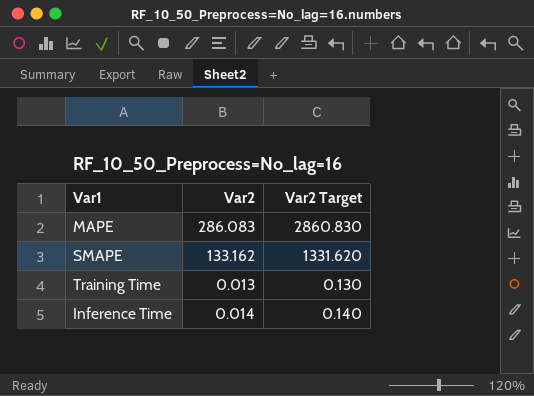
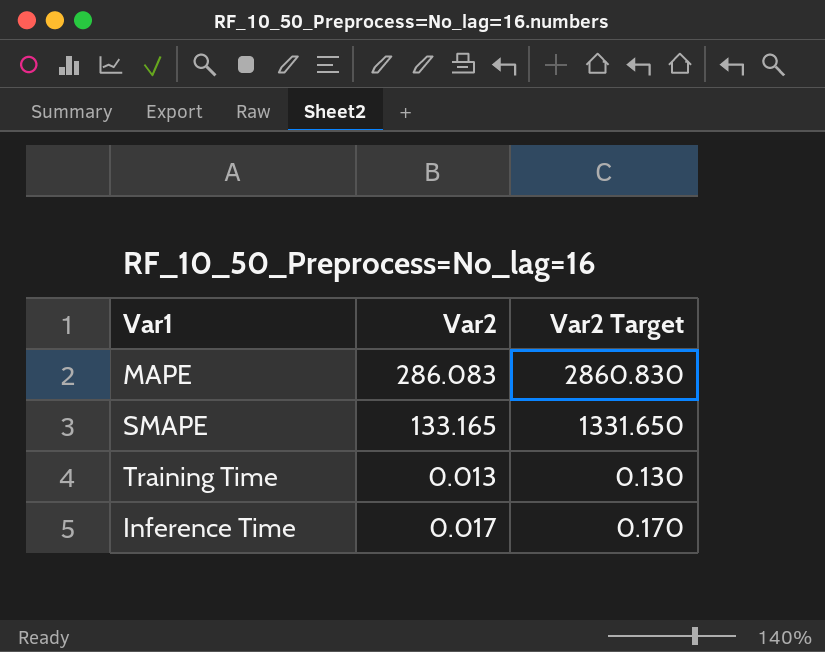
SMAPE | Var2: 133.162 -> 133.165
SMAPE | Var2 Target: 1331.620 -> 1331.650
Inference Time | Var2: 0.014 -> 0.017
Inference Time | Var2 Target: 0.140 -> 0.170

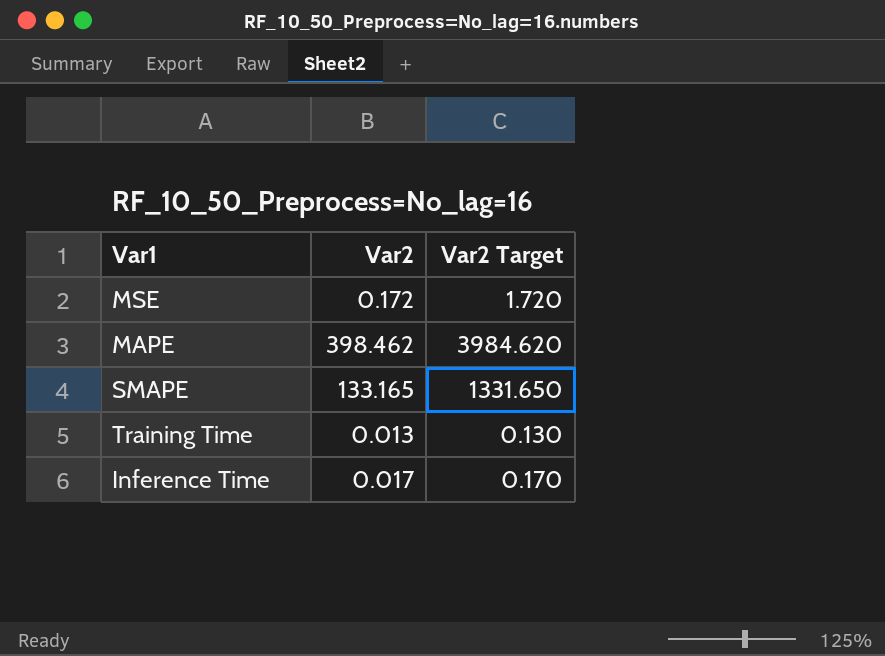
row MSE: none -> 0.172 | 1.720
MAPE | Var2: 286.083 -> 398.462
MAPE | Var2 Target: 2860.830 -> 3984.620

